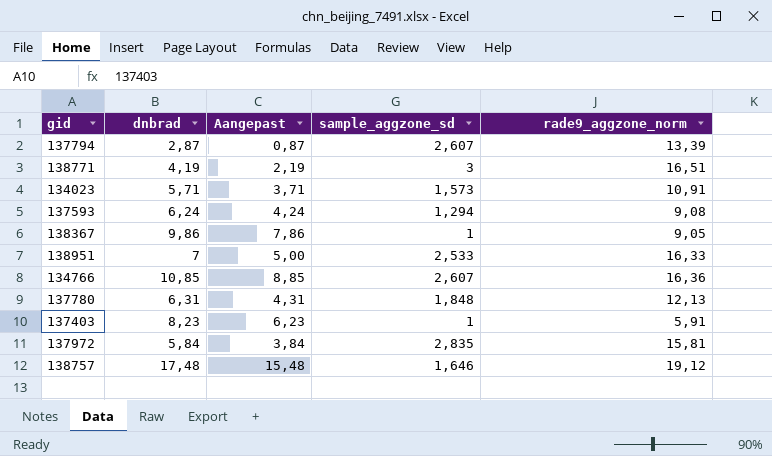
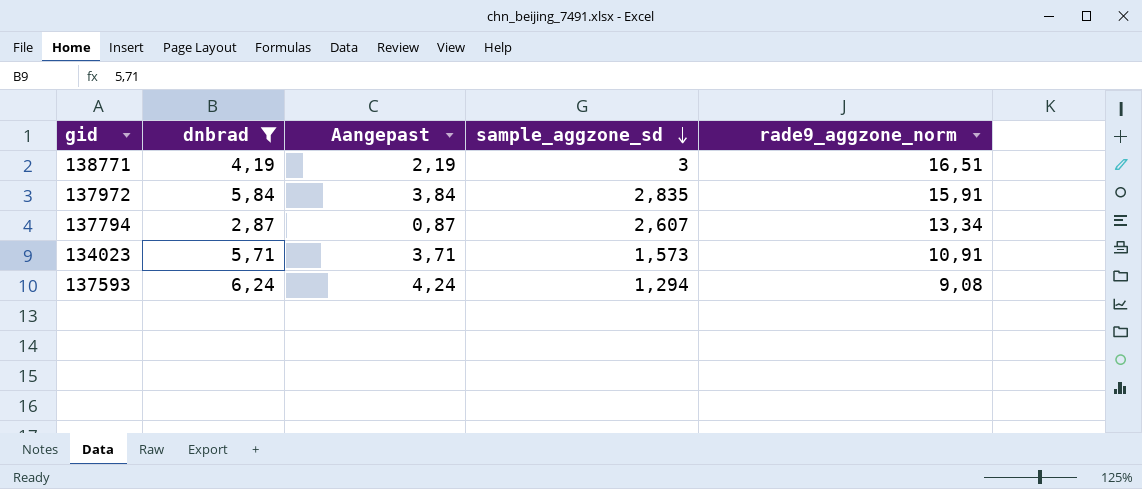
filter: none -> dnbrad <= 6,24
row order: none -> sample_aggzone_sd descending
137972 | rade9_aggzone_norm: 15,81 -> 15,91
137794 | rade9_aggzone_norm: 13,39 -> 13,34

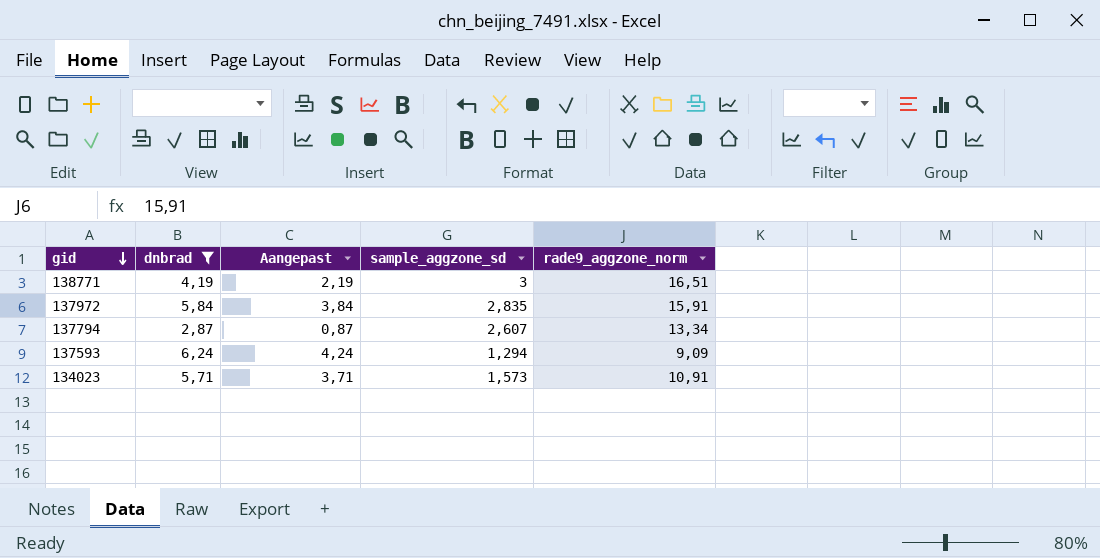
row order: sample_aggzone_sd descending -> gid descending
137593 | rade9_aggzone_norm: 9,08 -> 9,09

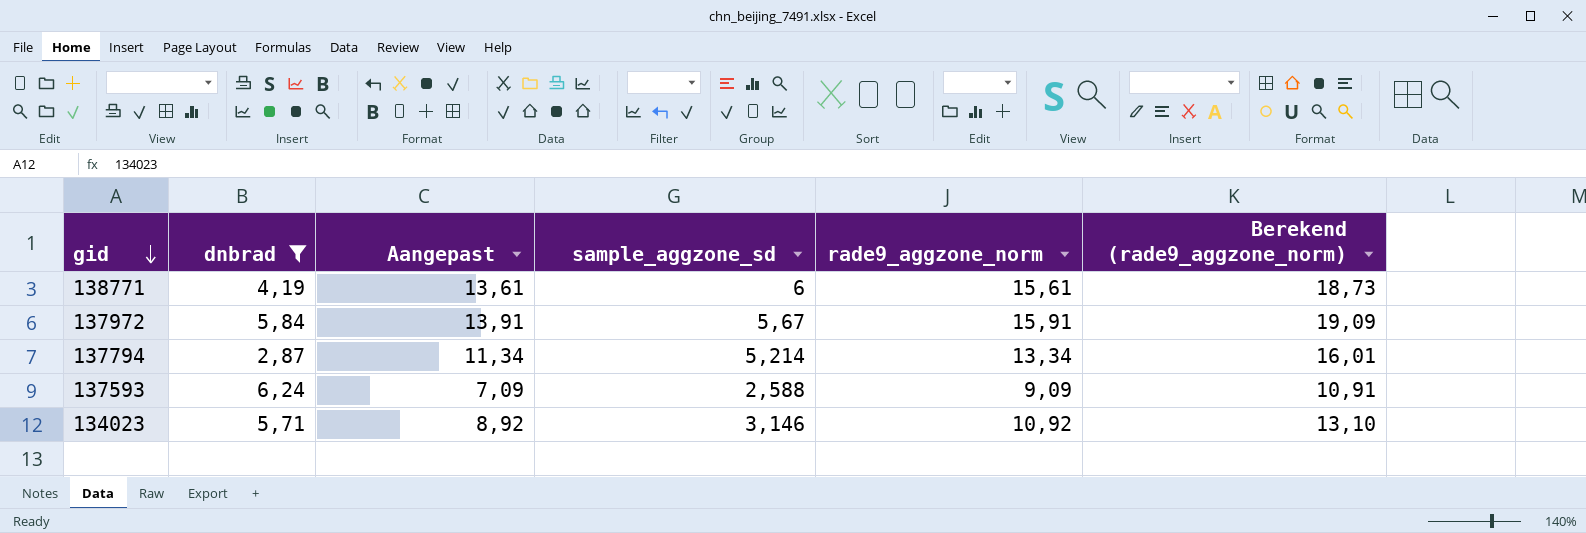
column Aangepast | formula: [dnbrad] - 2 -> [rade9_aggzone_norm] - 2
column Berekend (rade9_aggzone_norm) | formula: none -> [rade9_aggzone_norm] * 1,2
138771 | sample_aggzone_sd: 3 -> 6
138771 | rade9_aggzone_norm: 16,51 -> 15,61
137972 | sample_aggzone_sd: 2,835 -> 5,67
137794 | sample_aggzone_sd: 2,607 -> 5,214
137593 | sample_aggzone_sd: 1,294 -> 2,588
134023 | sample_aggzone_sd: 1,573 -> 3,146
134023 | rade9_aggzone_norm: 10,91 -> 10,92

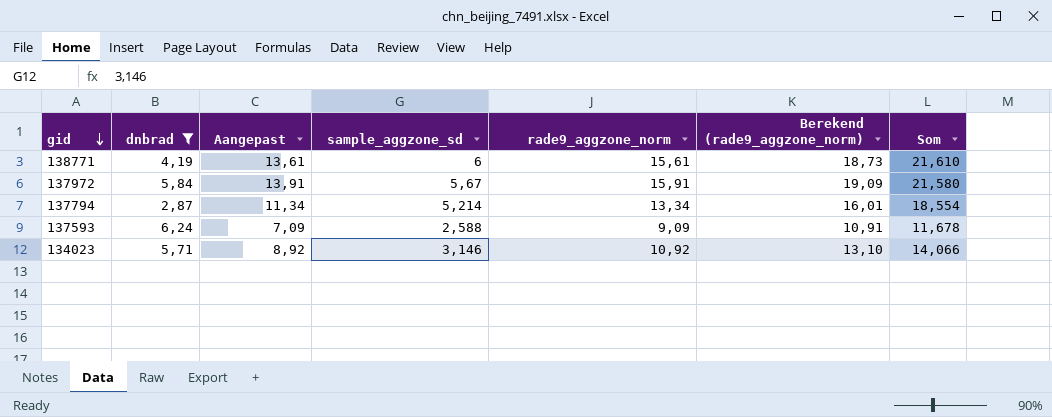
column Som | formula: none -> [sample_aggzone_sd] + [rade9_aggzone_norm]

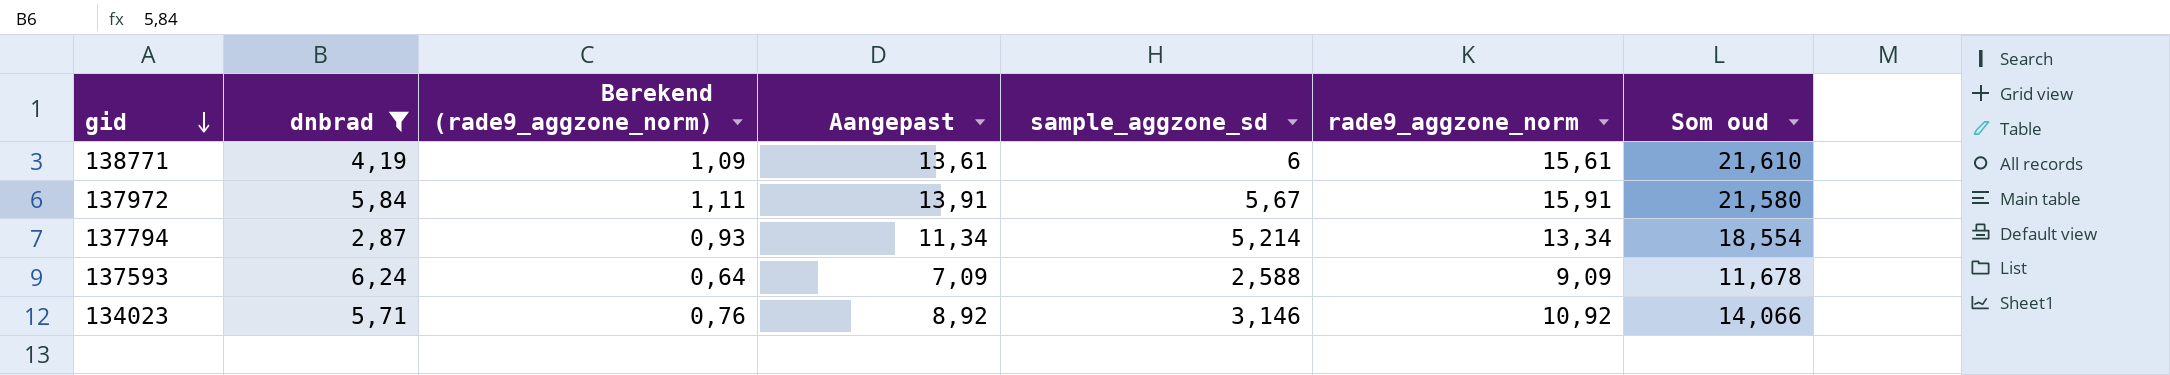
column Berekend (rade9_aggzone_norm) | formula: [rade9_aggzone_norm] * 1,2 -> [rade9_aggzone_norm] * 0,07
column Berekend (rade9_aggzone_norm) | position: 6 -> 3
column name: Som -> Som oud

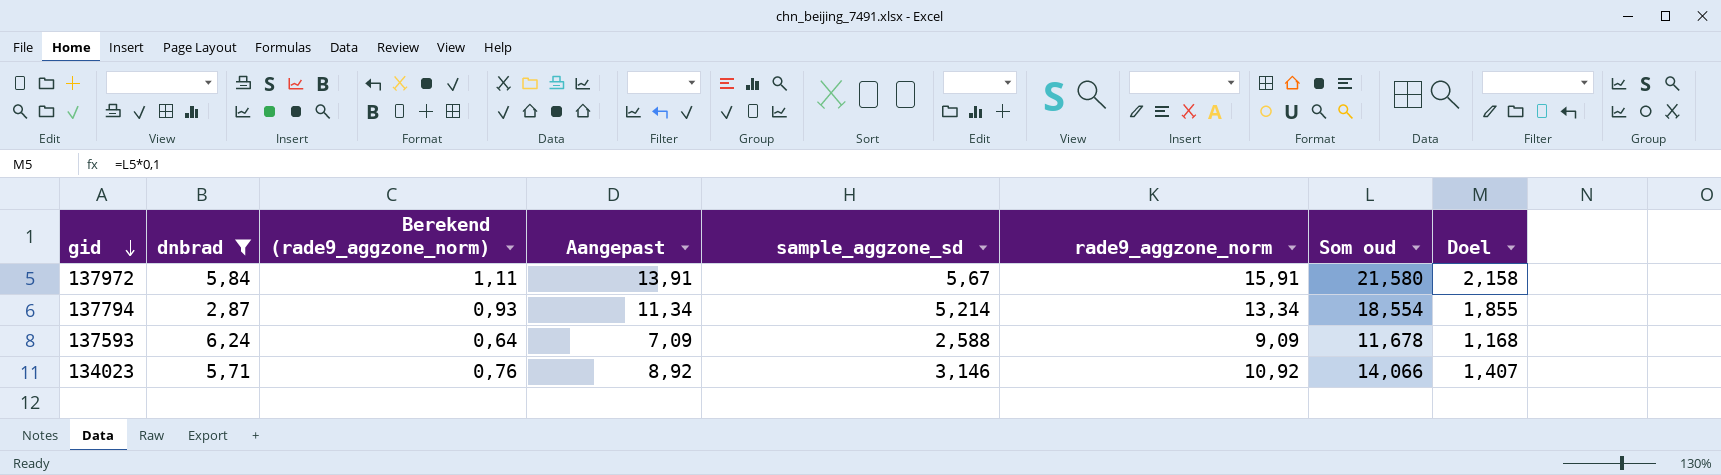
column Doel | formula: none -> [Som oud] * 0,1
row 138771: 4,19 | 1,09 | 13,61 | 6 | 15,61 | 21,610 -> none

